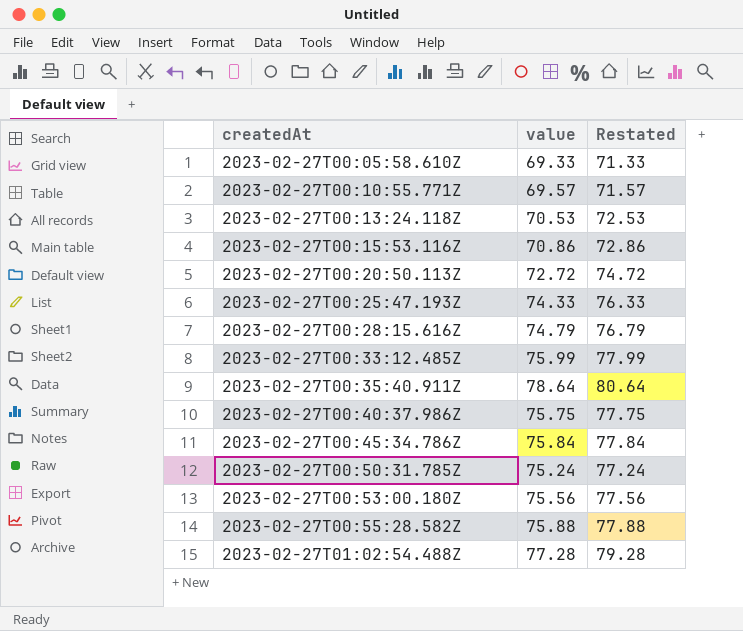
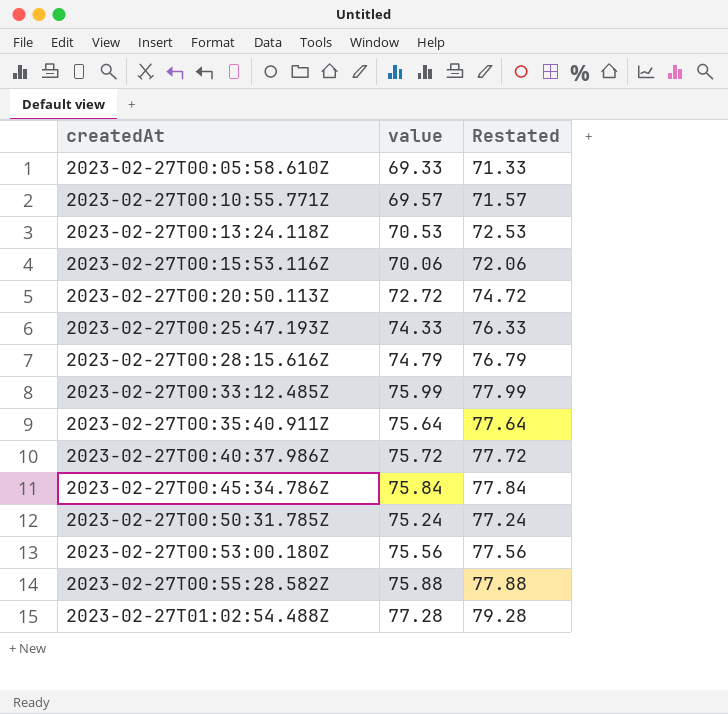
2023-02-27T00:15:53.116Z | value: 70.86 -> 70.06
2023-02-27T00:15:53.116Z | Restated: 72.86 -> 72.06
2023-02-27T00:35:40.911Z | value: 78.64 -> 75.64
2023-02-27T00:35:40.911Z | Restated: 80.64 -> 77.64
2023-02-27T00:40:37.986Z | value: 75.75 -> 75.72
2023-02-27T00:40:37.986Z | Restated: 77.75 -> 77.72

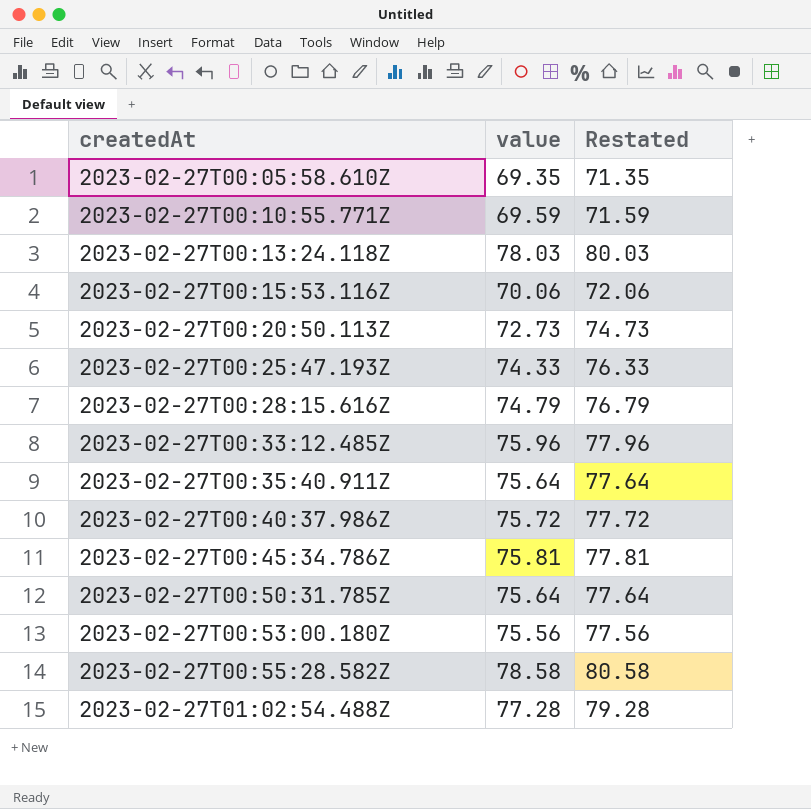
2023-02-27T00:05:58.610Z | value: 69.33 -> 69.35
2023-02-27T00:05:58.610Z | Restated: 71.33 -> 71.35
2023-02-27T00:10:55.771Z | value: 69.57 -> 69.59
2023-02-27T00:10:55.771Z | Restated: 71.57 -> 71.59
2023-02-27T00:13:24.118Z | value: 70.53 -> 78.03
2023-02-27T00:13:24.118Z | Restated: 72.53 -> 80.03
2023-02-27T00:20:50.113Z | value: 72.72 -> 72.73
2023-02-27T00:20:50.113Z | Restated: 74.72 -> 74.73
2023-02-27T00:33:12.485Z | value: 75.99 -> 75.96
2023-02-27T00:33:12.485Z | Restated: 77.99 -> 77.96
2023-02-27T00:45:34.786Z | value: 75.84 -> 75.81
2023-02-27T00:45:34.786Z | Restated: 77.84 -> 77.81
2023-02-27T00:50:31.785Z | value: 75.24 -> 75.64
2023-02-27T00:50:31.785Z | Restated: 77.24 -> 77.64
2023-02-27T00:55:28.582Z | value: 75.88 -> 78.58
2023-02-27T00:55:28.582Z | Restated: 77.88 -> 80.58

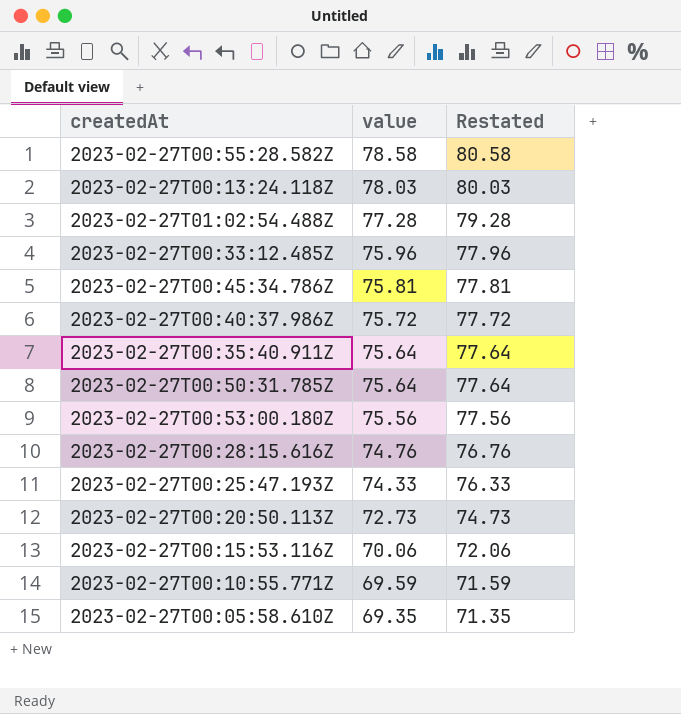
row order: createdAt ascending -> value descending
2023-02-27T00:28:15.616Z | value: 74.79 -> 74.76
2023-02-27T00:28:15.616Z | Restated: 76.79 -> 76.76

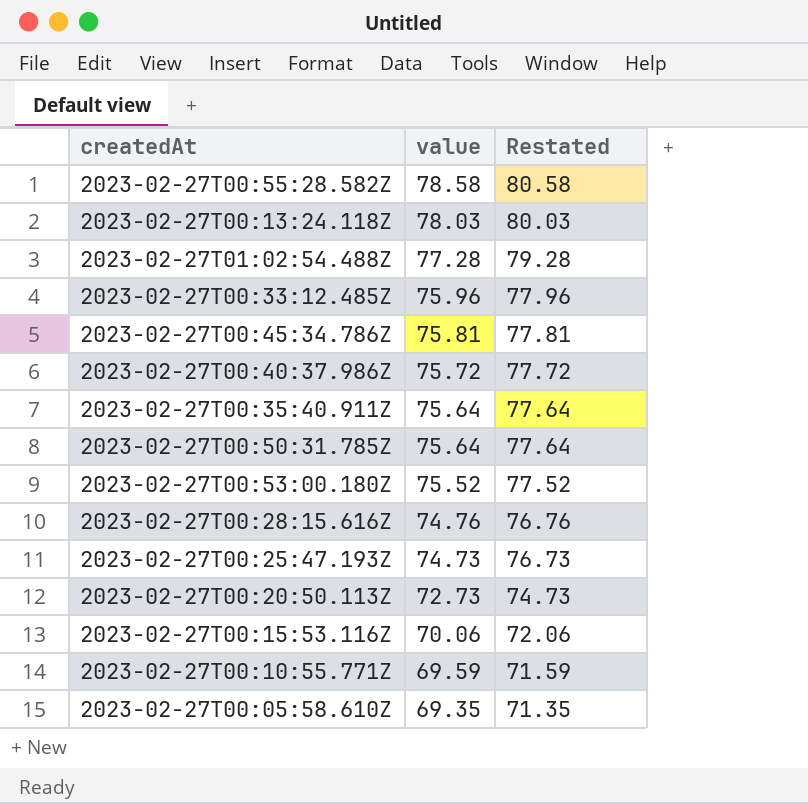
2023-02-27T00:53:00.180Z | value: 75.56 -> 75.52
2023-02-27T00:53:00.180Z | Restated: 77.56 -> 77.52
2023-02-27T00:25:47.193Z | value: 74.33 -> 74.73
2023-02-27T00:25:47.193Z | Restated: 76.33 -> 76.73

